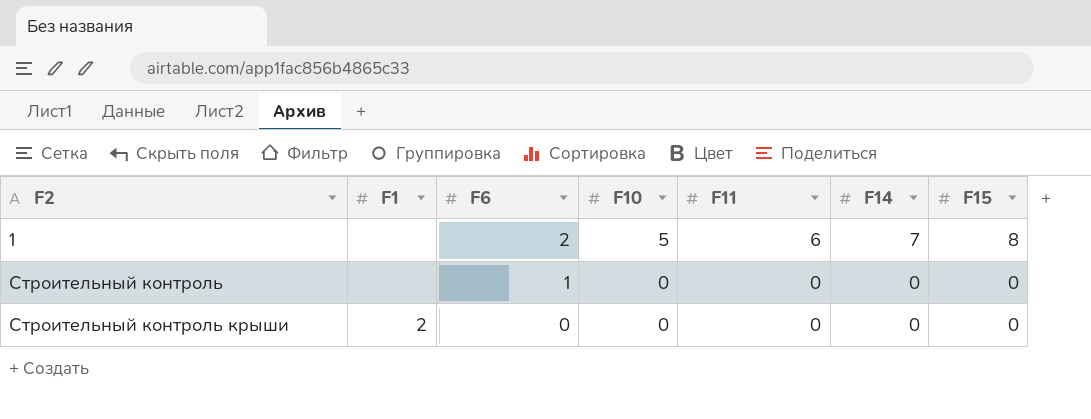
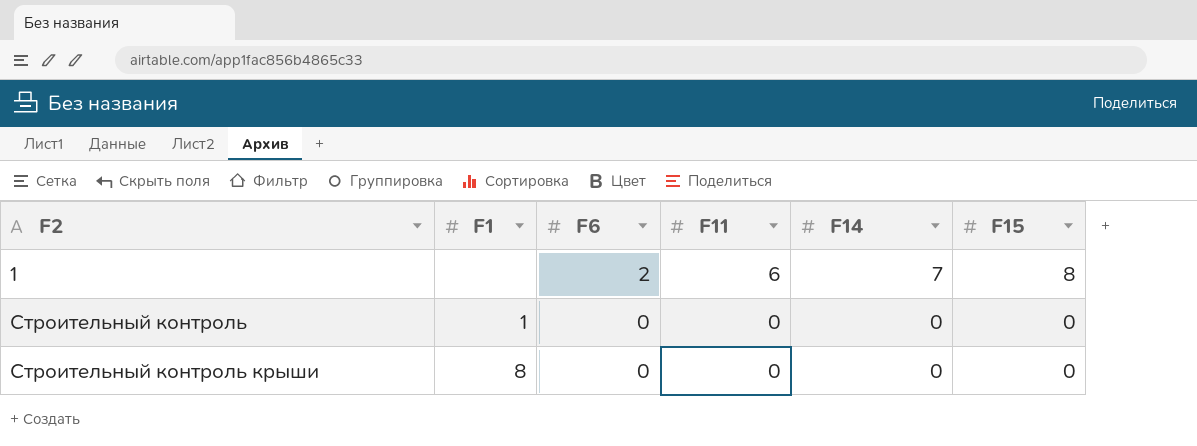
column F10 | position: 4 -> none
Строительный контроль | F1: none -> 1
Строительный контроль | F6: 1 -> 0
Строительный контроль крыши | F1: 2 -> 8

